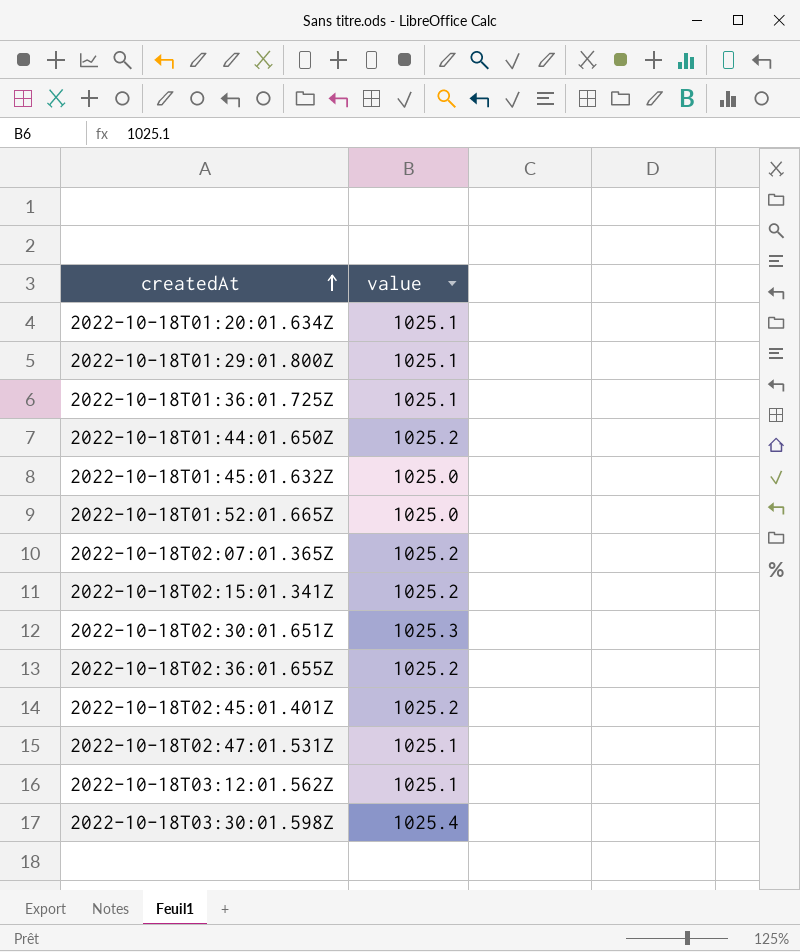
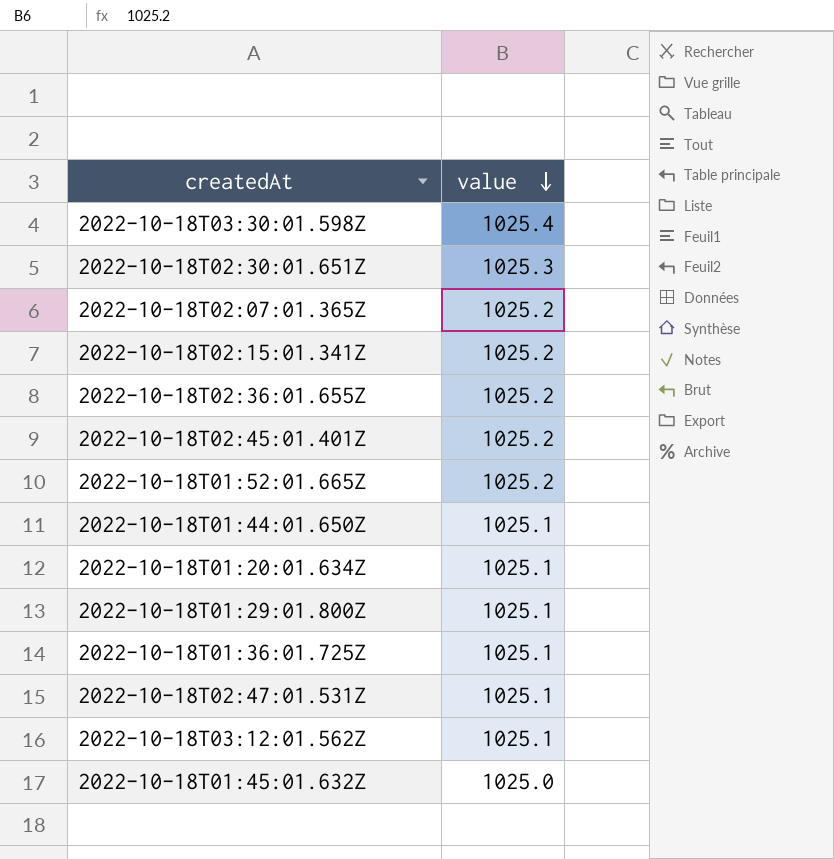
row order: createdAt ascending -> value descending
2022-10-18T01:52:01.665Z | value: 1025.0 -> 1025.2
2022-10-18T01:44:01.650Z | value: 1025.2 -> 1025.1

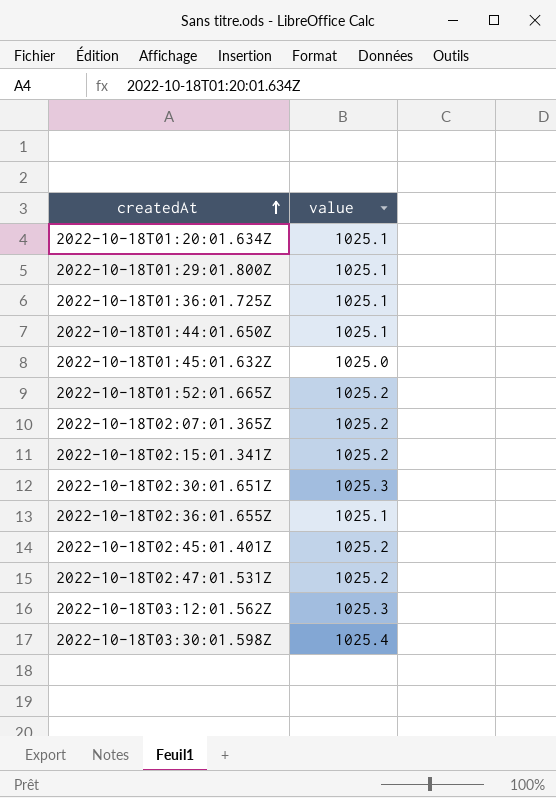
row order: value descending -> createdAt ascending
2022-10-18T02:36:01.655Z | value: 1025.2 -> 1025.1
2022-10-18T02:47:01.531Z | value: 1025.1 -> 1025.2
2022-10-18T03:12:01.562Z | value: 1025.1 -> 1025.3

